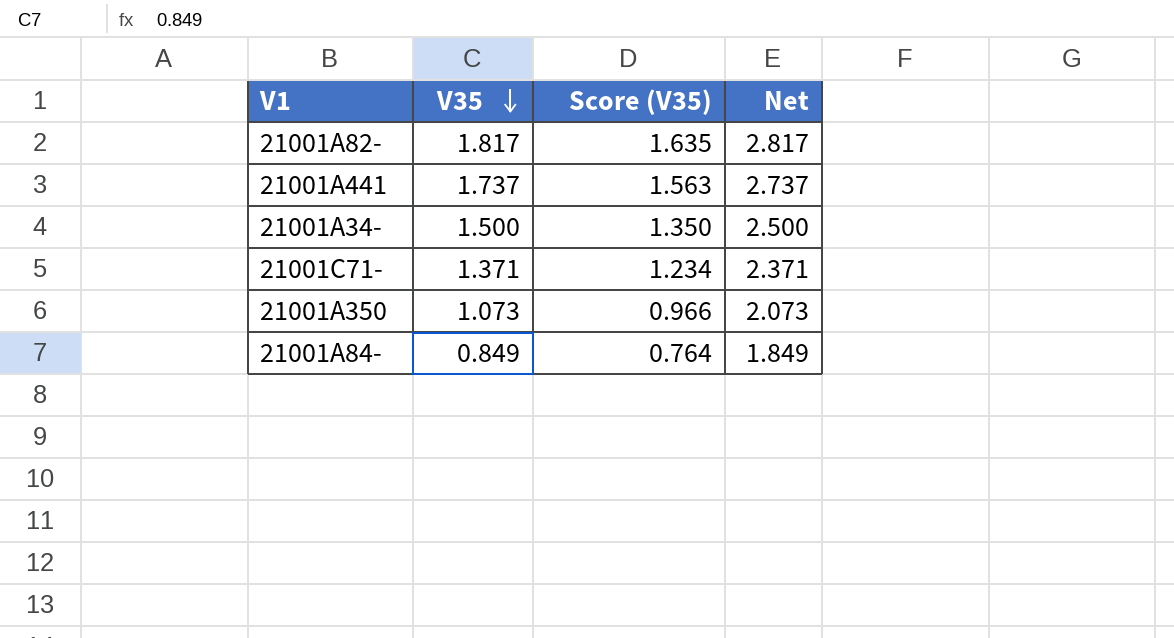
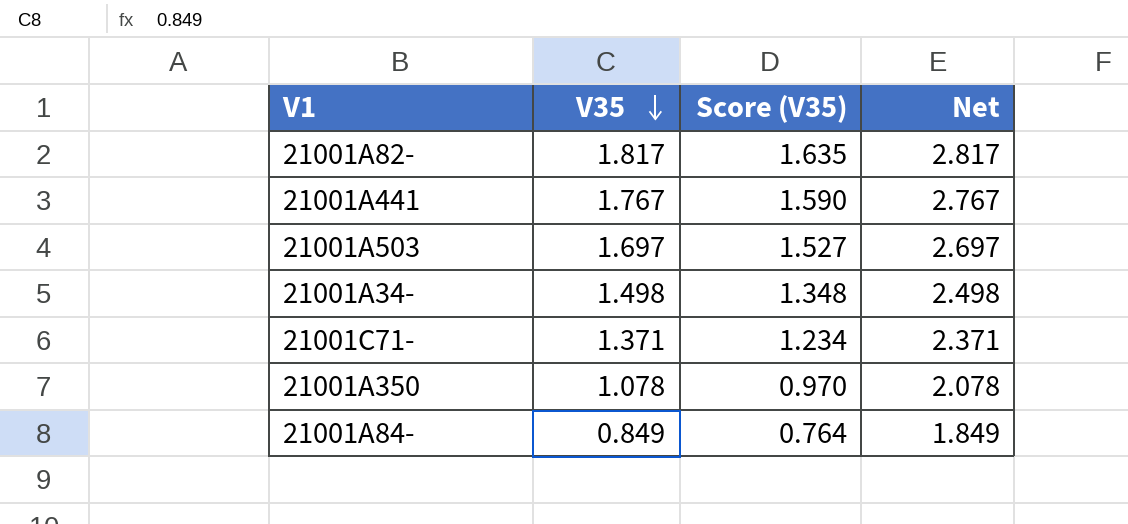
21001A441 | V35: 1.737 -> 1.767
21001A441 | Score (V35): 1.563 -> 1.590
21001A441 | Net: 2.737 -> 2.767
row 21001A503: none -> 1.697 | 1.527 | 2.697
21001A34- | V35: 1.500 -> 1.498
21001A34- | Score (V35): 1.350 -> 1.348
21001A34- | Net: 2.500 -> 2.498
21001A350 | V35: 1.073 -> 1.078
21001A350 | Score (V35): 0.966 -> 0.970
21001A350 | Net: 2.073 -> 2.078

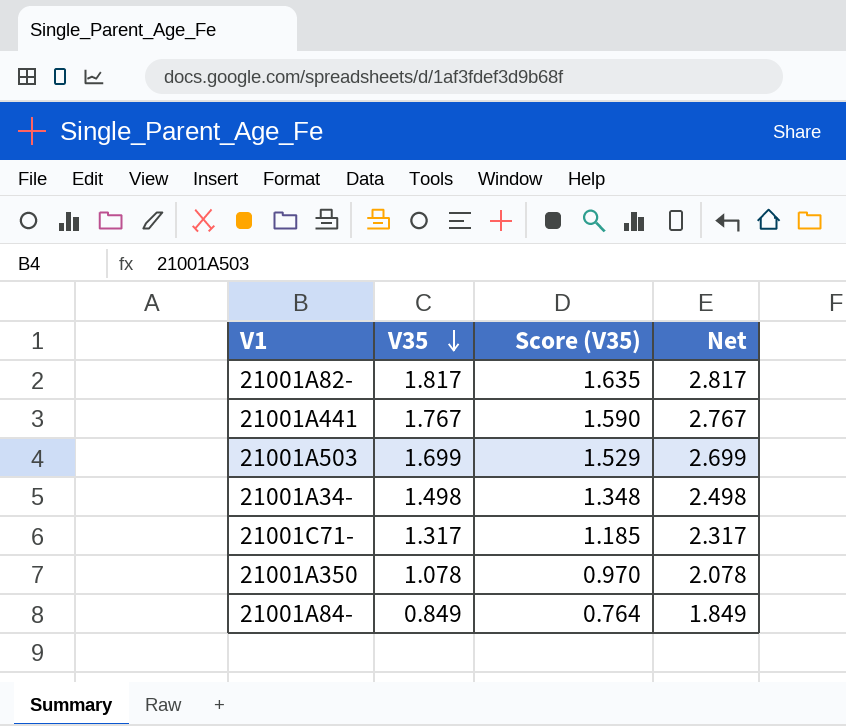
21001A503 | V35: 1.697 -> 1.699
21001A503 | Score (V35): 1.527 -> 1.529
21001A503 | Net: 2.697 -> 2.699
21001C71- | V35: 1.371 -> 1.317
21001C71- | Score (V35): 1.234 -> 1.185
21001C71- | Net: 2.371 -> 2.317

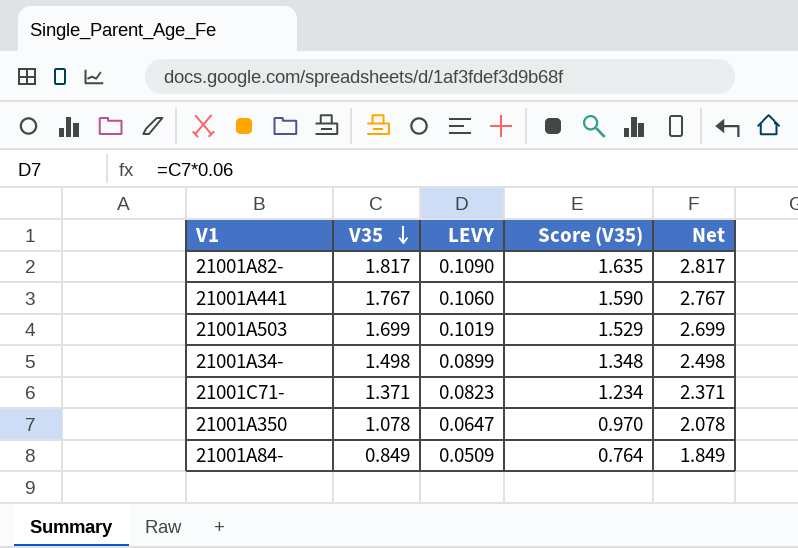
column LEVY | formula: none -> [V35] * 0.06
21001C71- | V35: 1.317 -> 1.371
21001C71- | Score (V35): 1.185 -> 1.234
21001C71- | Net: 2.317 -> 2.371

